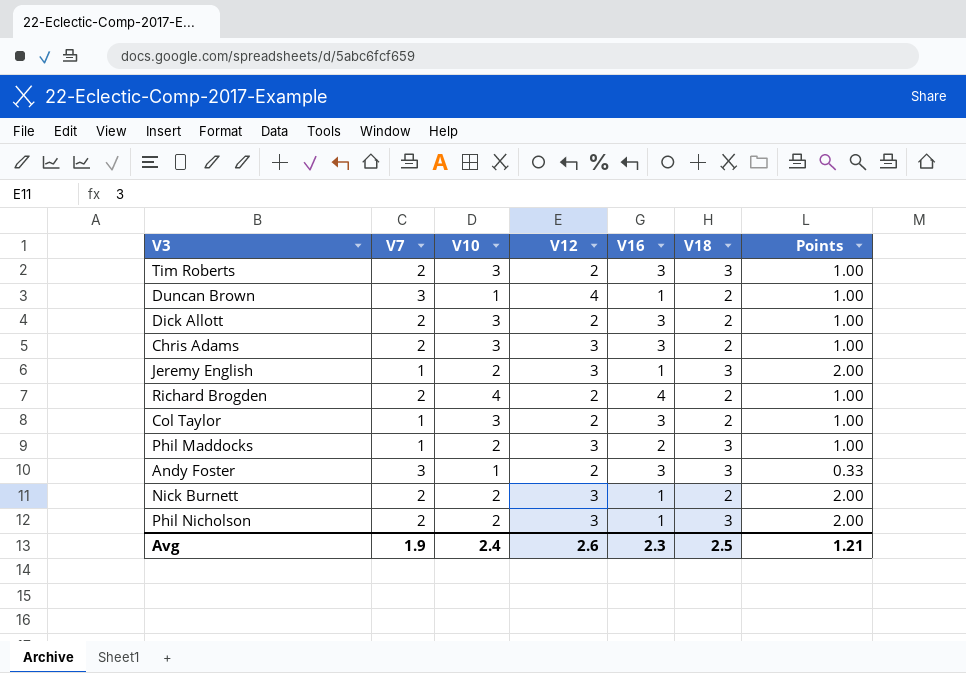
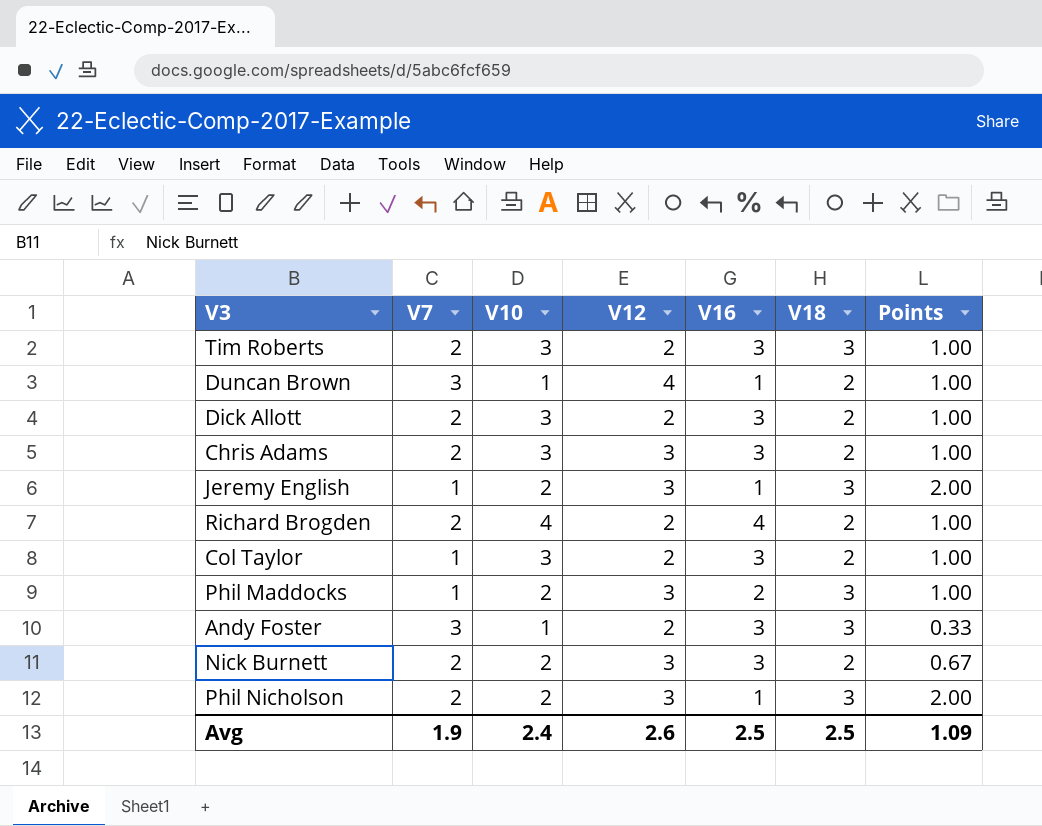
Nick Burnett | V16: 1 -> 3
Nick Burnett | Points: 2.00 -> 0.67
Avg | V16: 2.3 -> 2.5
Avg | Points: 1.21 -> 1.09

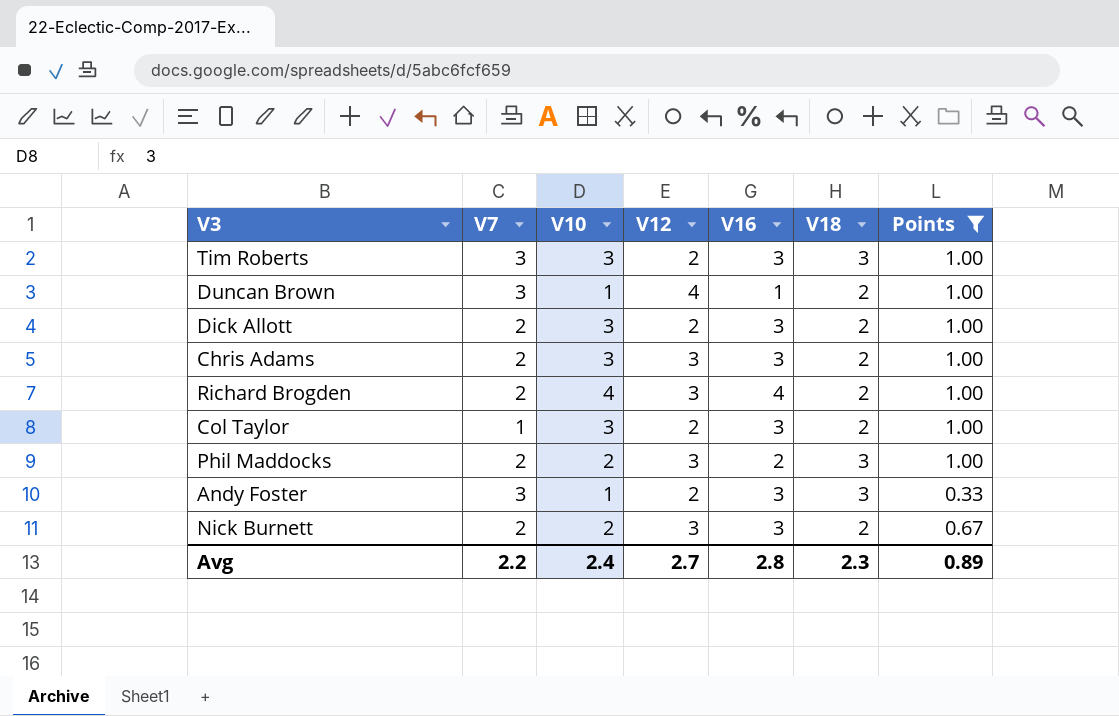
filter: none -> Points != 2.00
Tim Roberts | V7: 2 -> 3
Richard Brogden | V12: 2 -> 3
Phil Maddocks | V7: 1 -> 2
Avg | V7: 1.9 -> 2.2
Avg | V12: 2.6 -> 2.7
Avg | V16: 2.5 -> 2.8
Avg | V18: 2.5 -> 2.3
Avg | Points: 1.09 -> 0.89

